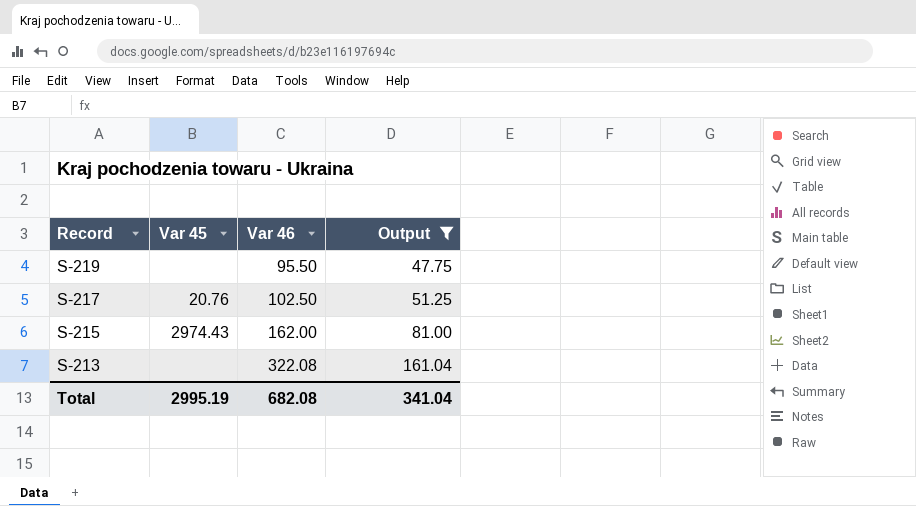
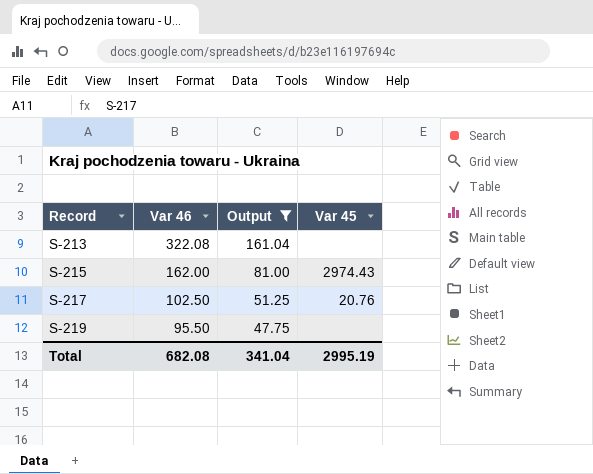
row order: Record descending -> Record ascending
column Var 45 | position: 2 -> 4

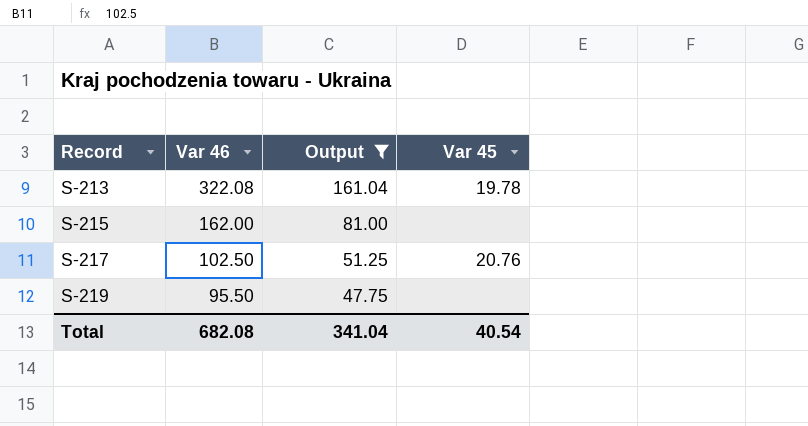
S-213 | Var 45: none -> 19.78
S-215 | Var 45: 2974.43 -> none
Total | Var 45: 2995.19 -> 40.54

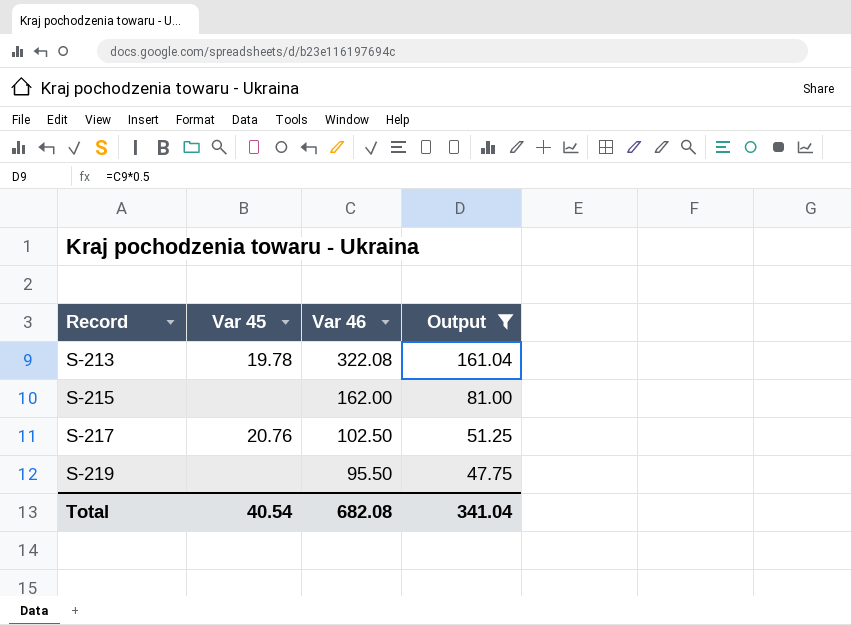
column Var 45 | position: 4 -> 2

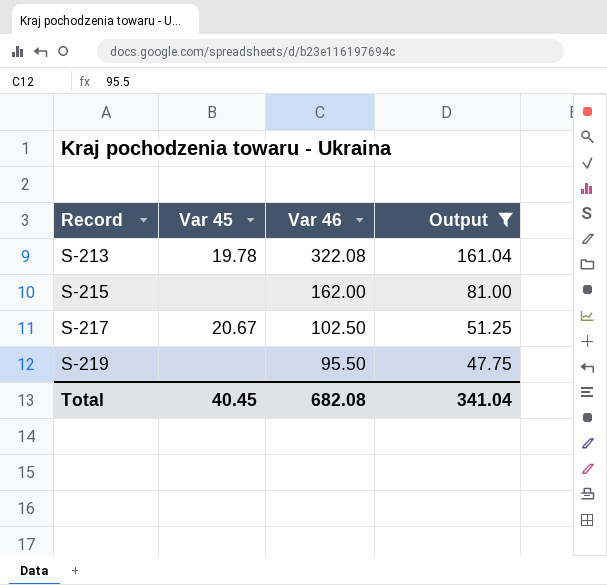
S-217 | Var 45: 20.76 -> 20.67
Total | Var 45: 40.54 -> 40.45

